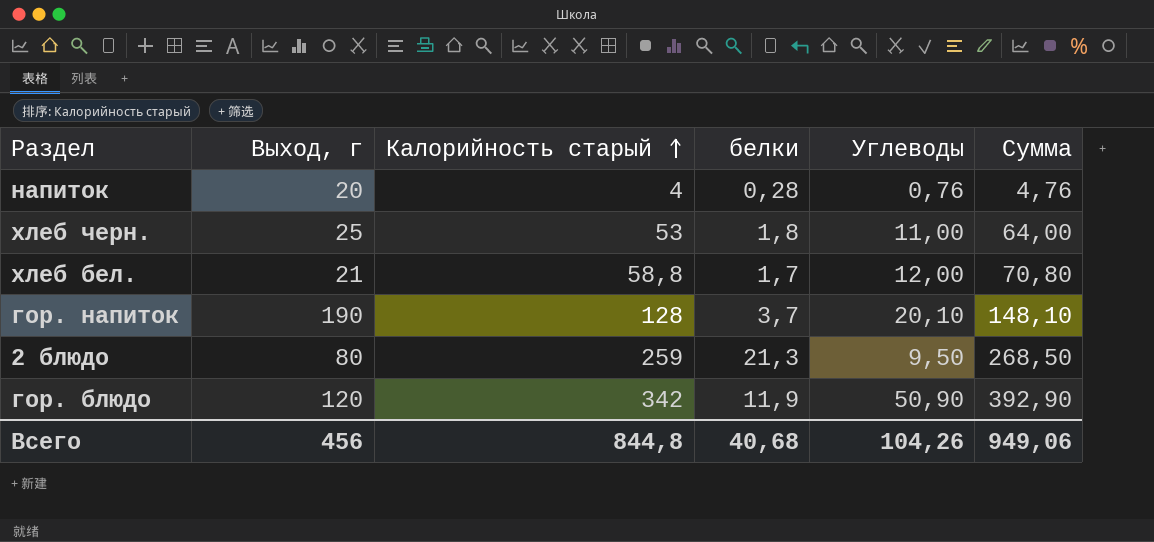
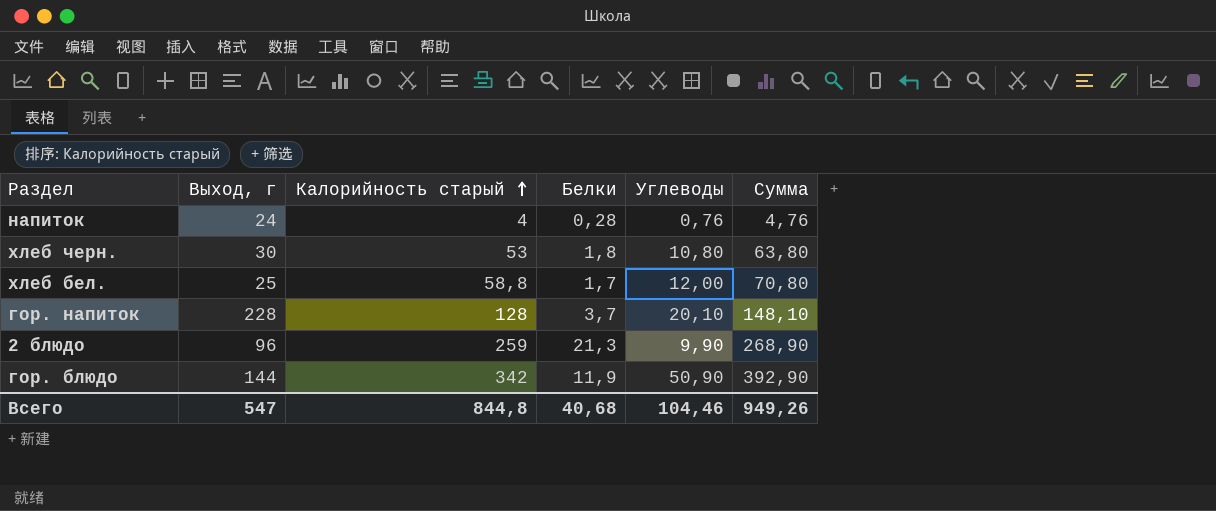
column name: белки -> Белки
напиток | Выход, г: 20 -> 24
хлеб черн. | Выход, г: 25 -> 30
хлеб черн. | Углеводы: 11,00 -> 10,80
хлеб черн. | Сумма: 64,00 -> 63,80
хлеб бел. | Выход, г: 21 -> 25
гор. напиток | Выход, г: 190 -> 228
2 блюдо | Выход, г: 80 -> 96
2 блюдо | Углеводы: 9,50 -> 9,90
2 блюдо | Сумма: 268,50 -> 268,90
гор. блюдо | Выход, г: 120 -> 144
Всего | Выход, г: 456 -> 547
Всего | Углеводы: 104,26 -> 104,46
Всего | Сумма: 949,06 -> 949,26

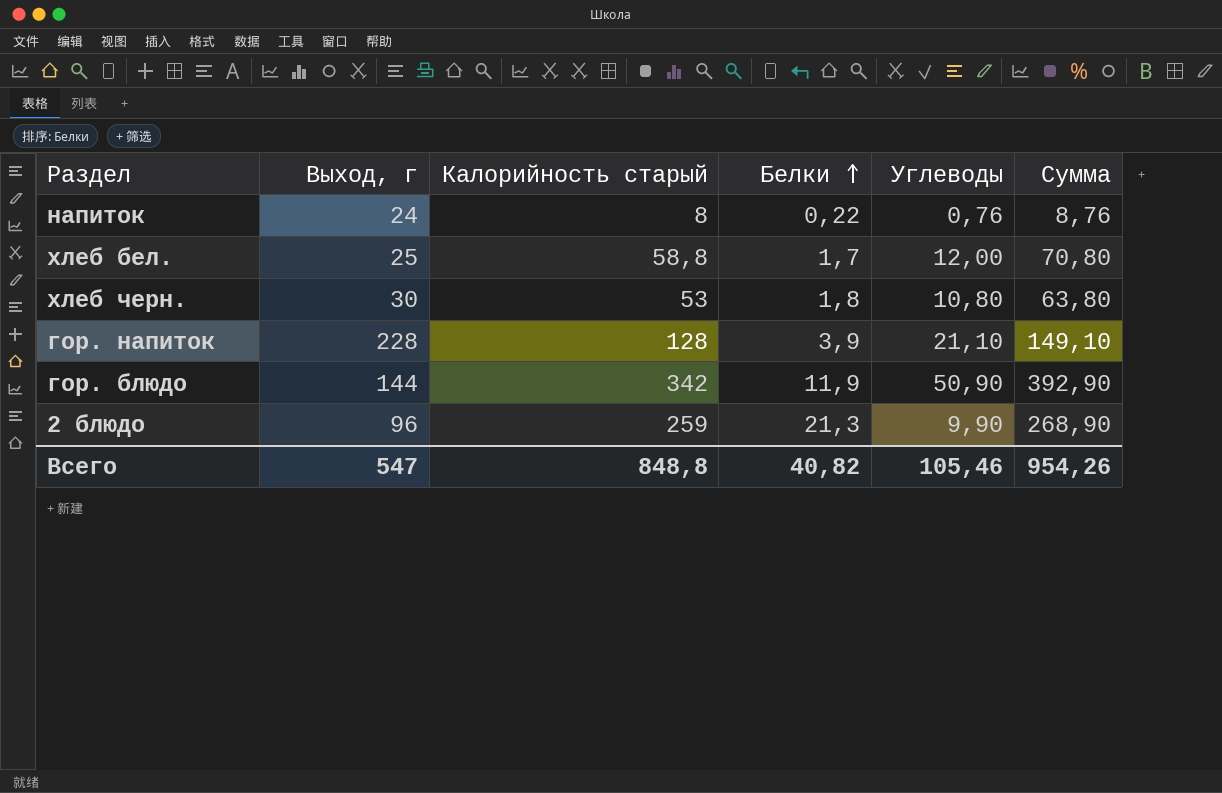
row order: Калорийность старый ascending -> Белки ascending
напиток | Калорийность старый: 4 -> 8
напиток | Белки: 0,28 -> 0,22
напиток | Сумма: 4,76 -> 8,76
гор. напиток | Белки: 3,7 -> 3,9
гор. напиток | Углеводы: 20,10 -> 21,10
гор. напиток | Сумма: 148,10 -> 149,10
Всего | Калорийность старый: 844,8 -> 848,8
Всего | Белки: 40,68 -> 40,82
Всего | Углеводы: 104,46 -> 105,46
Всего | Сумма: 949,26 -> 954,26

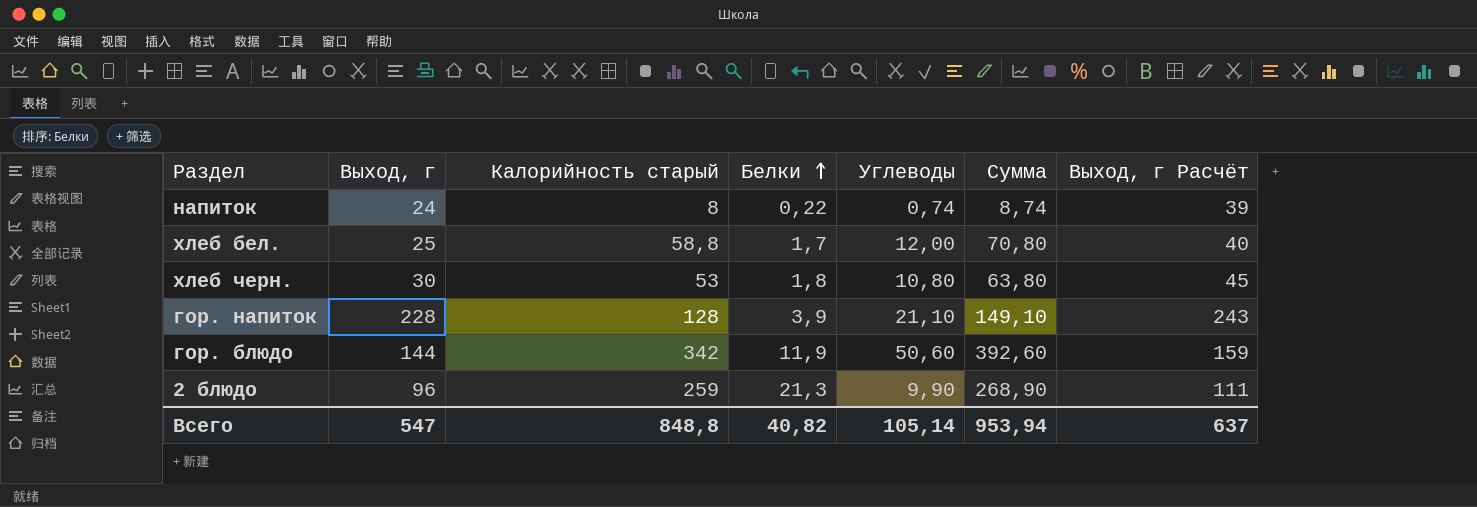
column Выход, г Расчёт | formula: none -> [Выход, г] + 15
напиток | Углеводы: 0,76 -> 0,74
напиток | Сумма: 8,76 -> 8,74
гор. блюдо | Углеводы: 50,90 -> 50,60
гор. блюдо | Сумма: 392,90 -> 392,60
Всего | Углеводы: 105,46 -> 105,14
Всего | Сумма: 954,26 -> 953,94

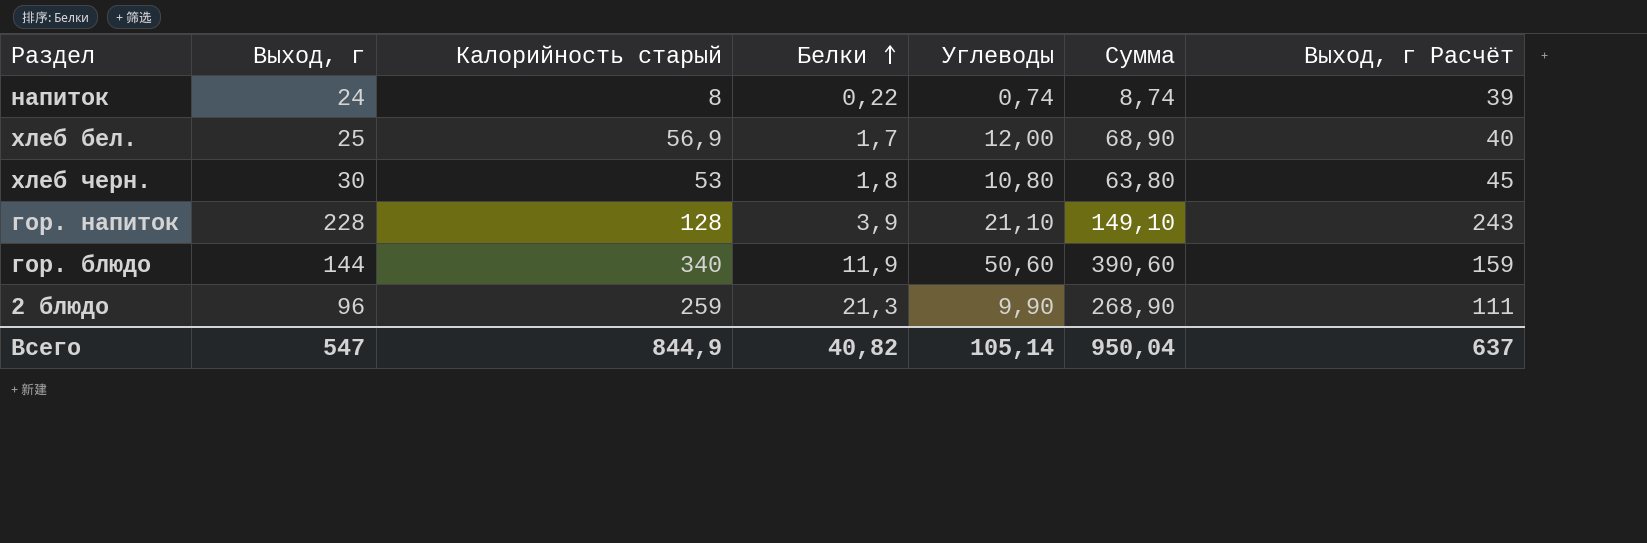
хлеб бел. | Калорийность старый: 58,8 -> 56,9
хлеб бел. | Сумма: 70,80 -> 68,90
гор. блюдо | Калорийность старый: 342 -> 340
гор. блюдо | Сумма: 392,60 -> 390,60
Всего | Калорийность старый: 848,8 -> 844,9
Всего | Сумма: 953,94 -> 950,04

